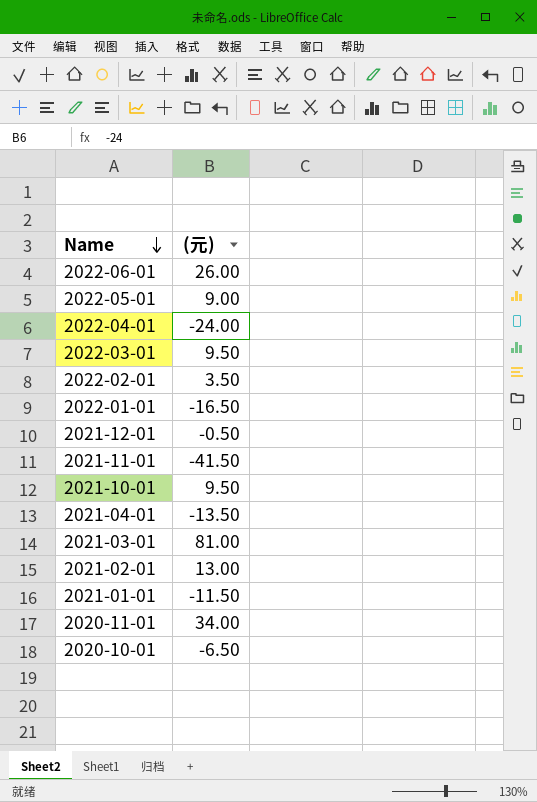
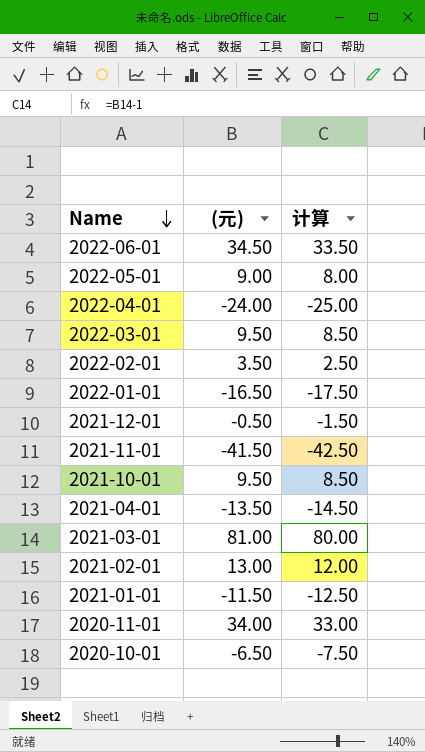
column 计算 | formula: none -> [(元)] - 1
2022-06-01 | (元): 26.00 -> 34.50

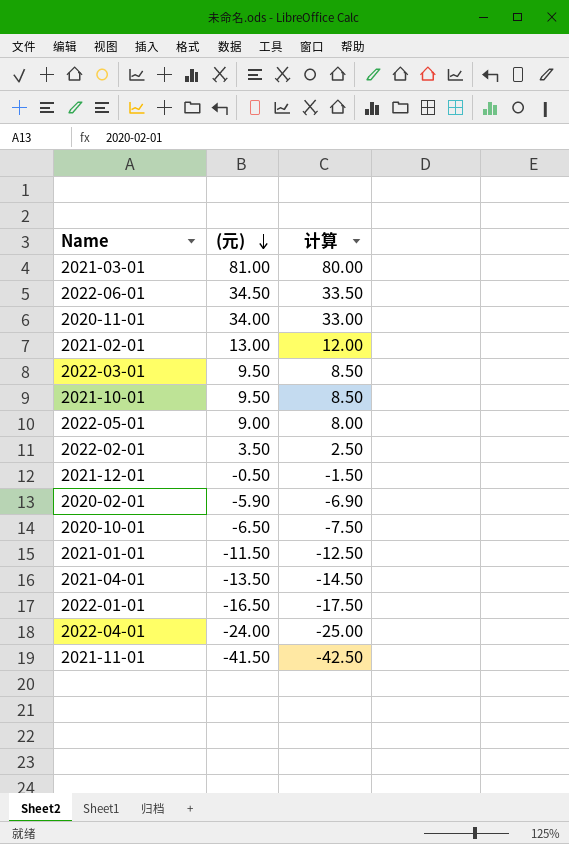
row order: Name descending -> (元) descending
row 2020-02-01: none -> -5.90 | -6.90

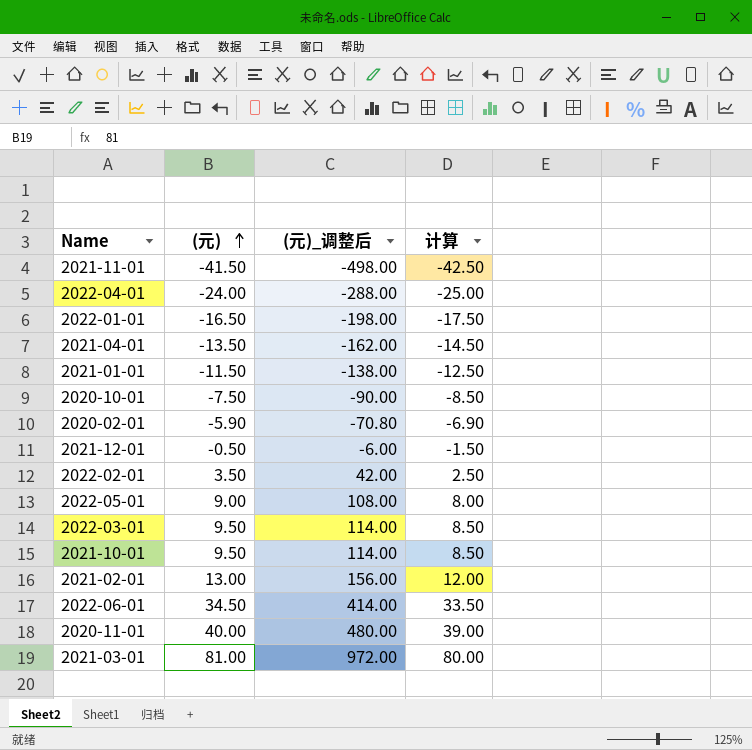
row order: (元) descending -> (元) ascending
column (元)_调整后 | formula: none -> [(元)] * 12
2020-10-01 | (元): -6.50 -> -7.50
2020-10-01 | 计算: -7.50 -> -8.50
2020-11-01 | (元): 34.00 -> 40.00
2020-11-01 | 计算: 33.00 -> 39.00

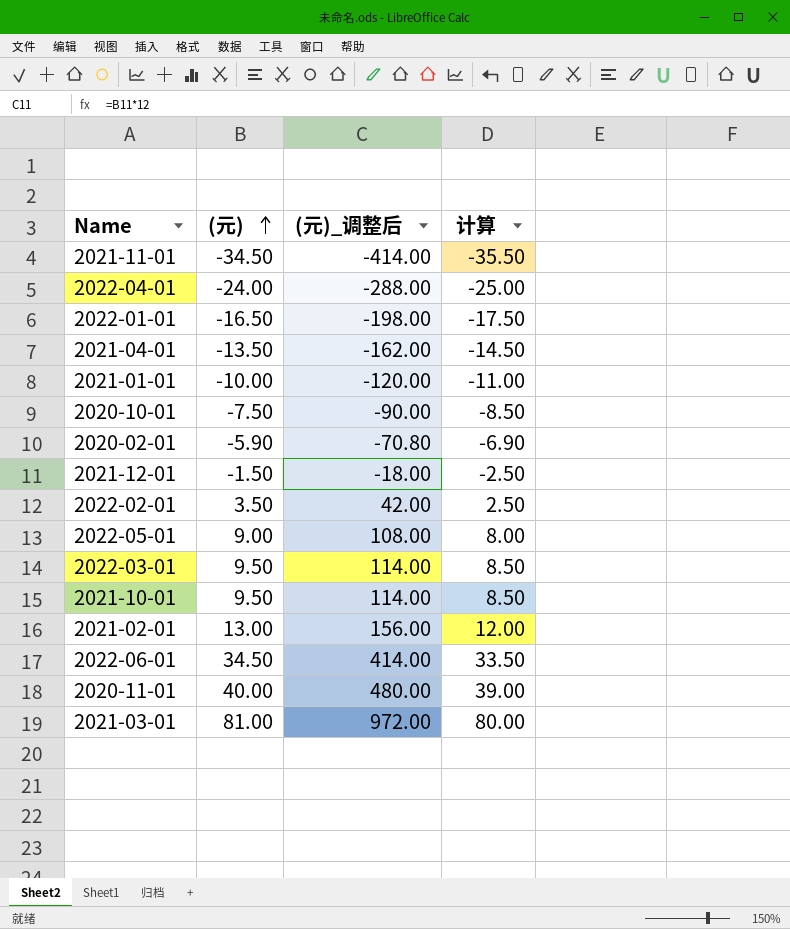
2021-11-01 | (元): -41.50 -> -34.50
2021-11-01 | (元)_调整后: -498.00 -> -414.00
2021-11-01 | 计算: -42.50 -> -35.50
2021-01-01 | (元): -11.50 -> -10.00
2021-01-01 | (元)_调整后: -138.00 -> -120.00
2021-01-01 | 计算: -12.50 -> -11.00
2021-12-01 | (元): -0.50 -> -1.50
2021-12-01 | (元)_调整后: -6.00 -> -18.00
2021-12-01 | 计算: -1.50 -> -2.50

